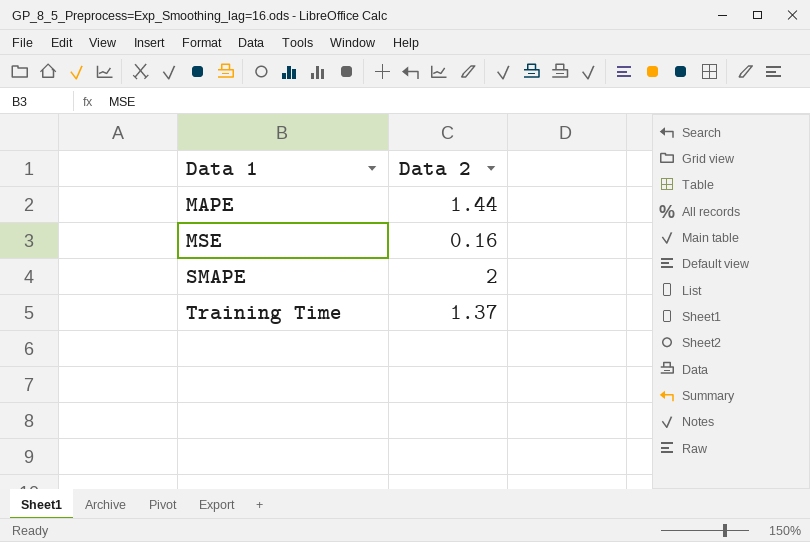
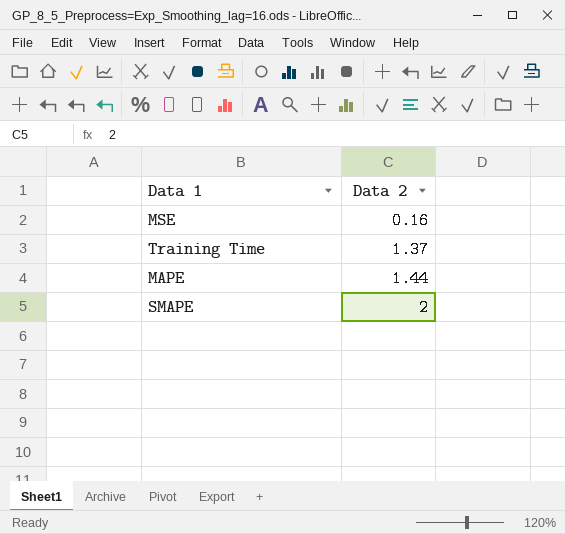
row order: Data 1 ascending -> Data 2 ascending

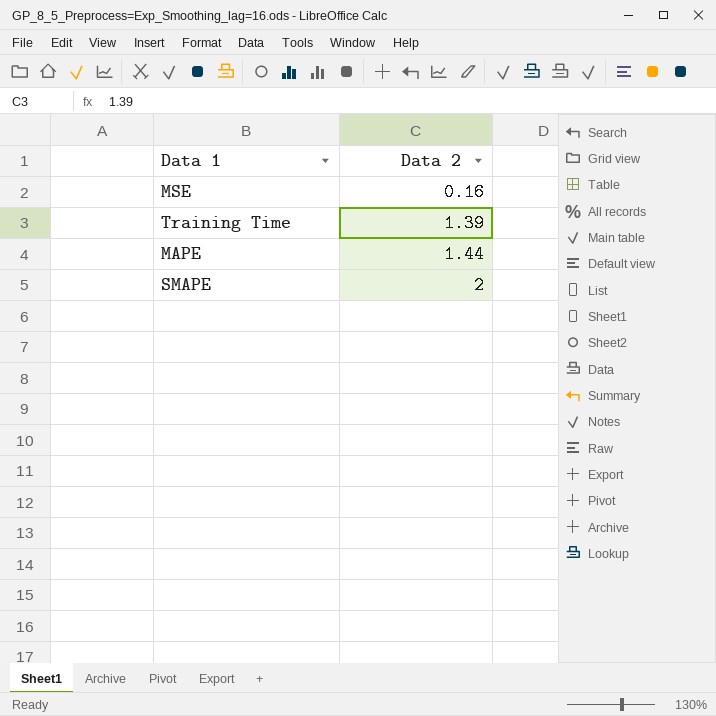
Training Time | Data 2: 1.37 -> 1.39

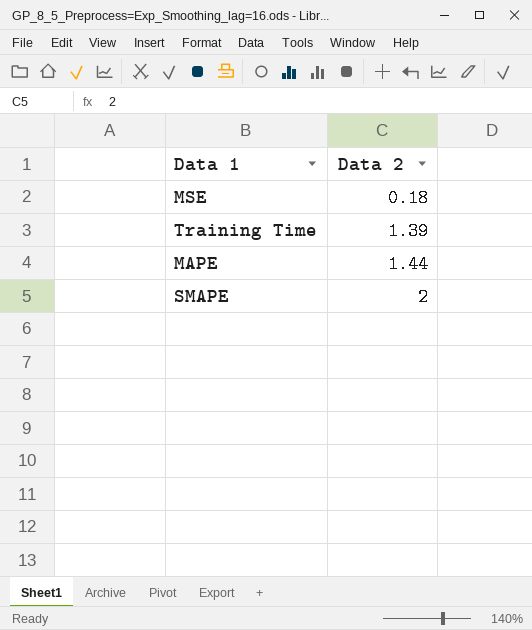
MSE | Data 2: 0.16 -> 0.18

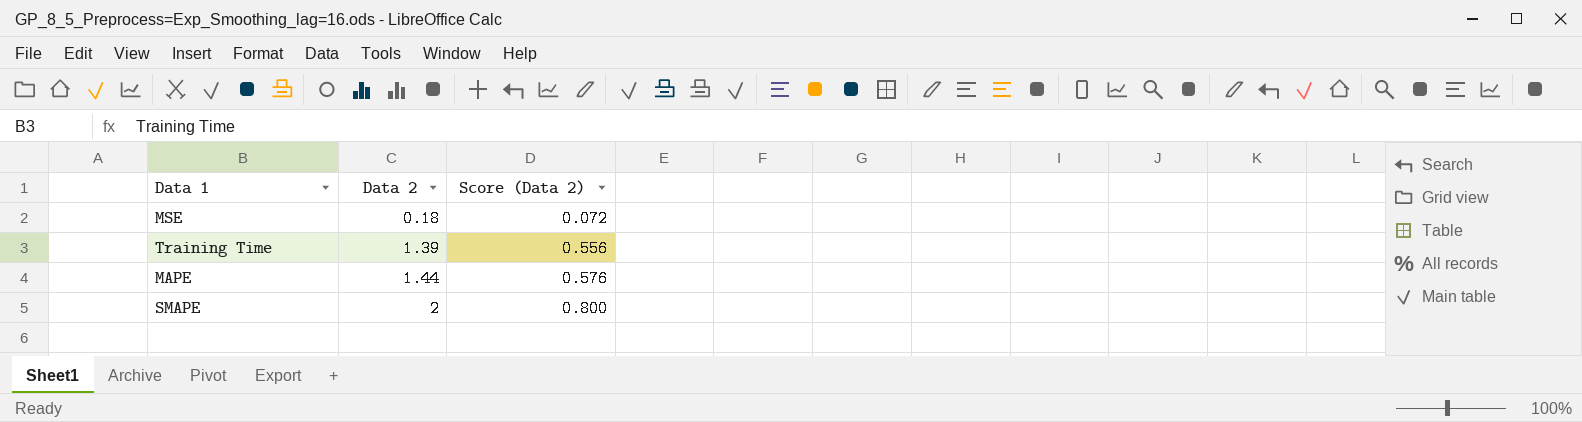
column Score (Data 2) | formula: none -> [Data 2] * 0.4

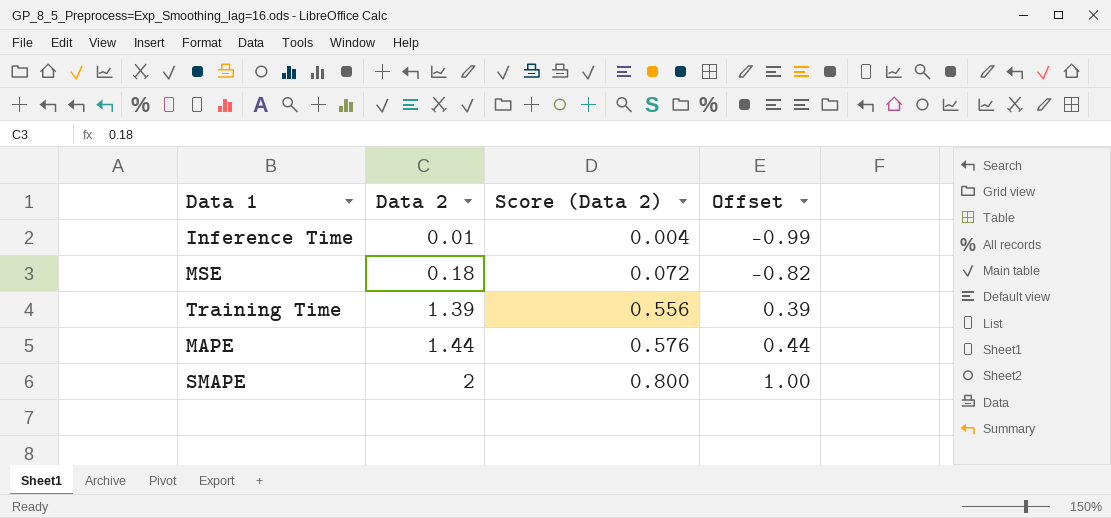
column Offset | formula: none -> [Data 2] - 1
row Inference Time: none -> 0.01 | 0.004 | -0.99

